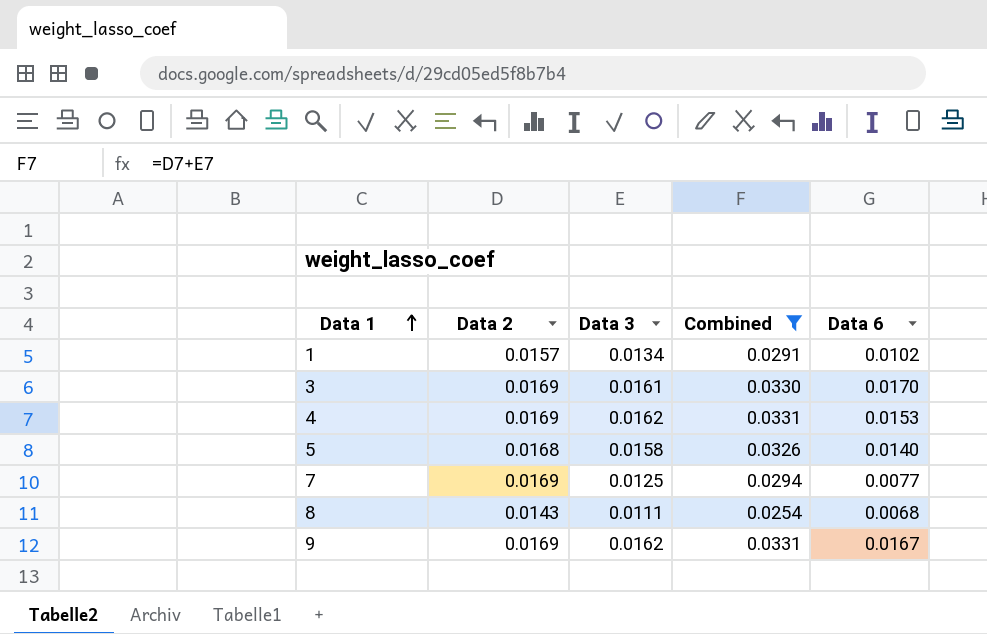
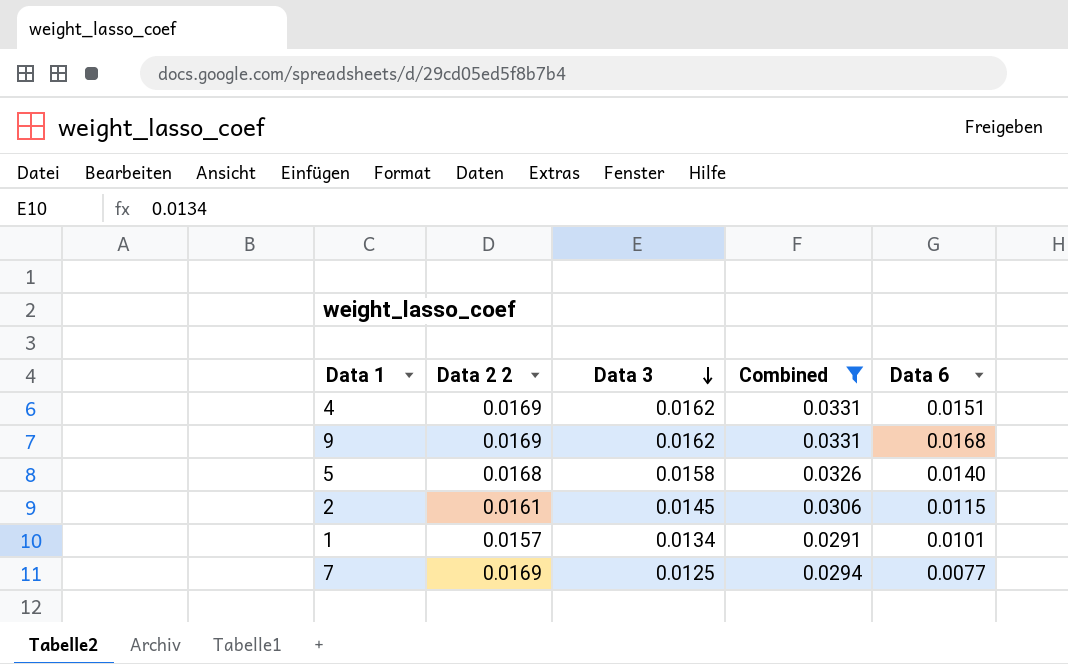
row order: Data 1 ascending -> Data 3 descending
column name: Data 2 -> Data 2 2
row 3: 0.0169 | 0.0161 | 0.0330 | 0.0170 -> none
row 8: 0.0143 | 0.0111 | 0.0254 | 0.0068 -> none
4 | Data 6: 0.0153 -> 0.0151
9 | Data 6: 0.0167 -> 0.0168
row 2: none -> 0.0161 | 0.0145 | 0.0306 | 0.0115
1 | Data 6: 0.0102 -> 0.0101

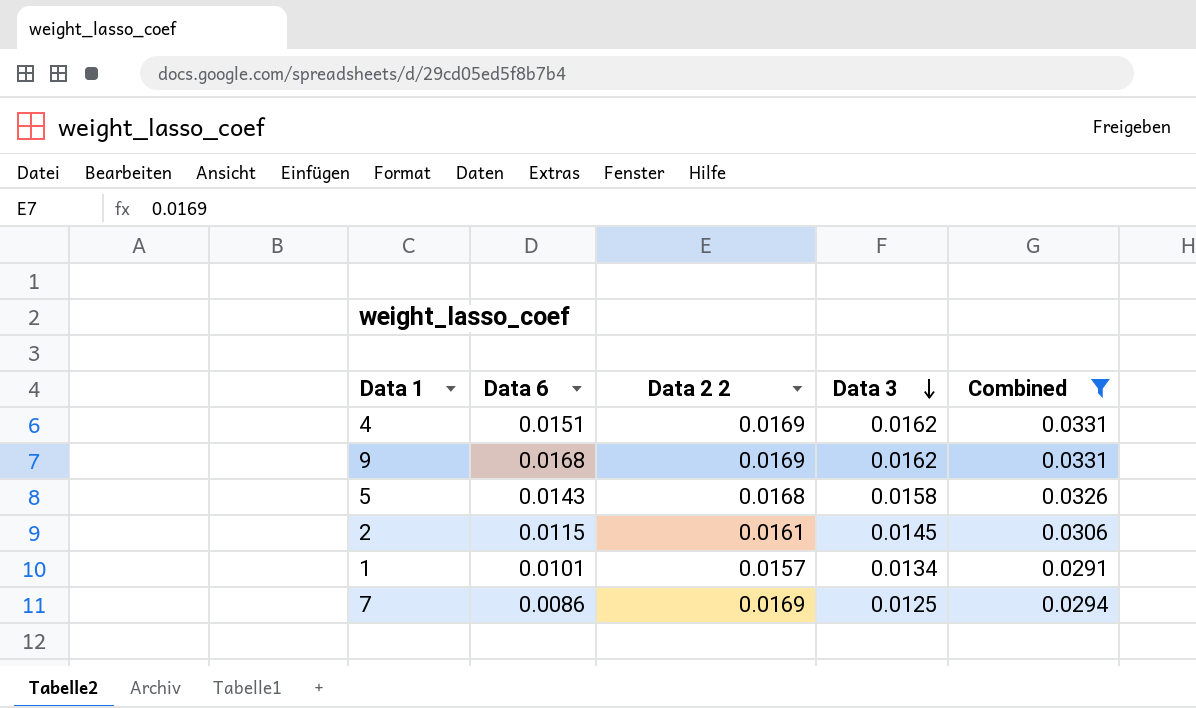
column Data 6 | position: 5 -> 2
5 | Data 6: 0.0140 -> 0.0143
7 | Data 6: 0.0077 -> 0.0086

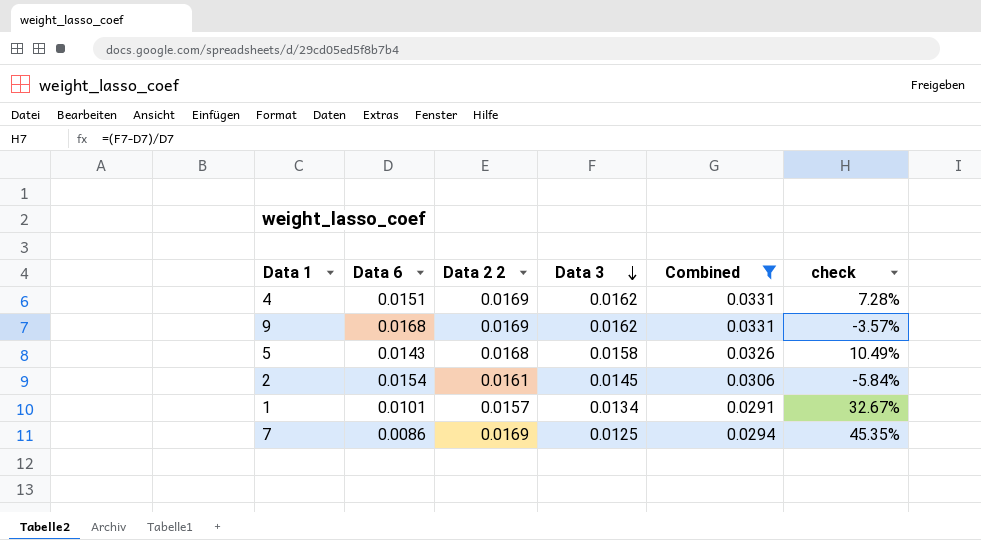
column check | formula: none -> ([Data 3] - [Data 6]) / [Data 6]
2 | Data 6: 0.0115 -> 0.0154

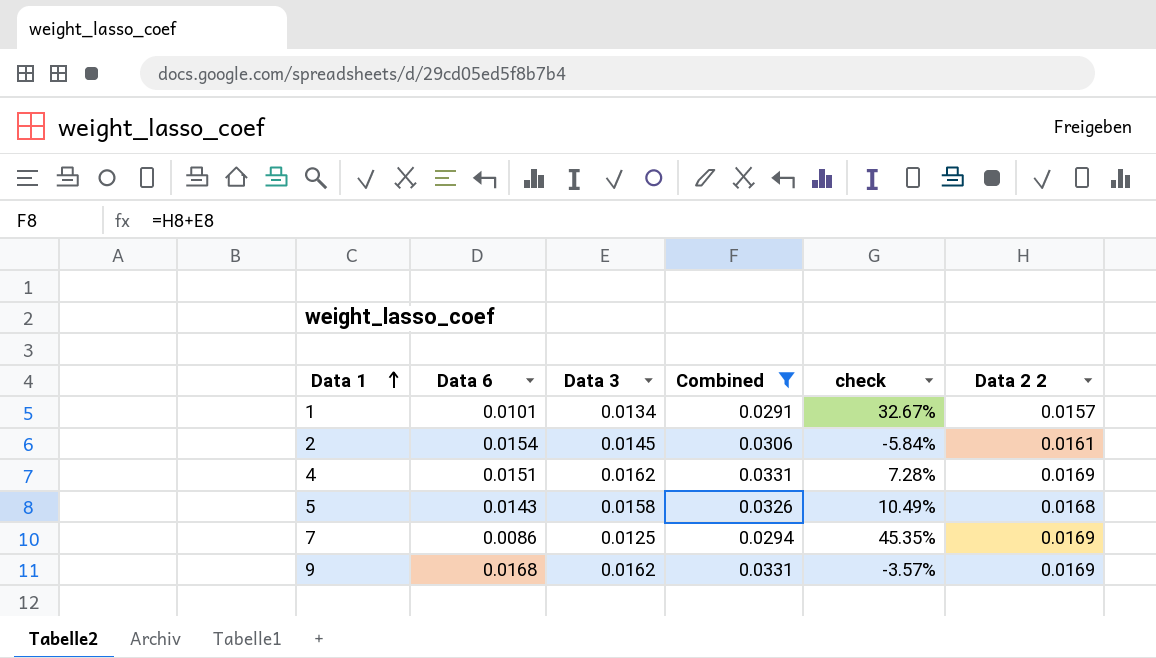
row order: Data 3 descending -> Data 1 ascending
column Data 2 2 | position: 3 -> 6

